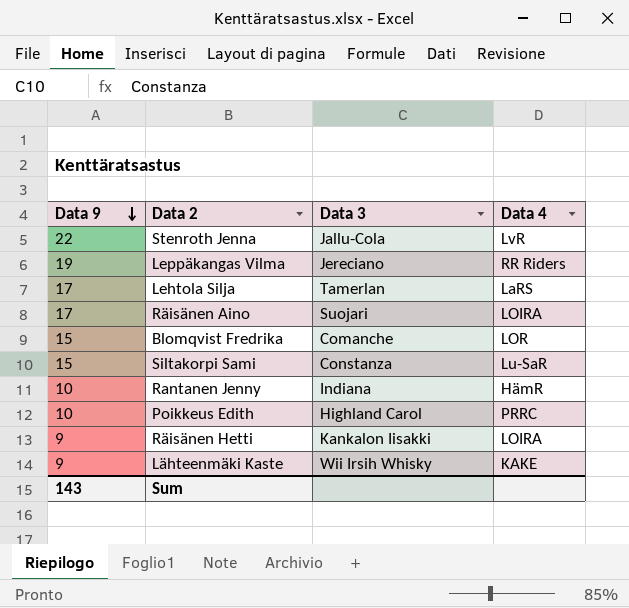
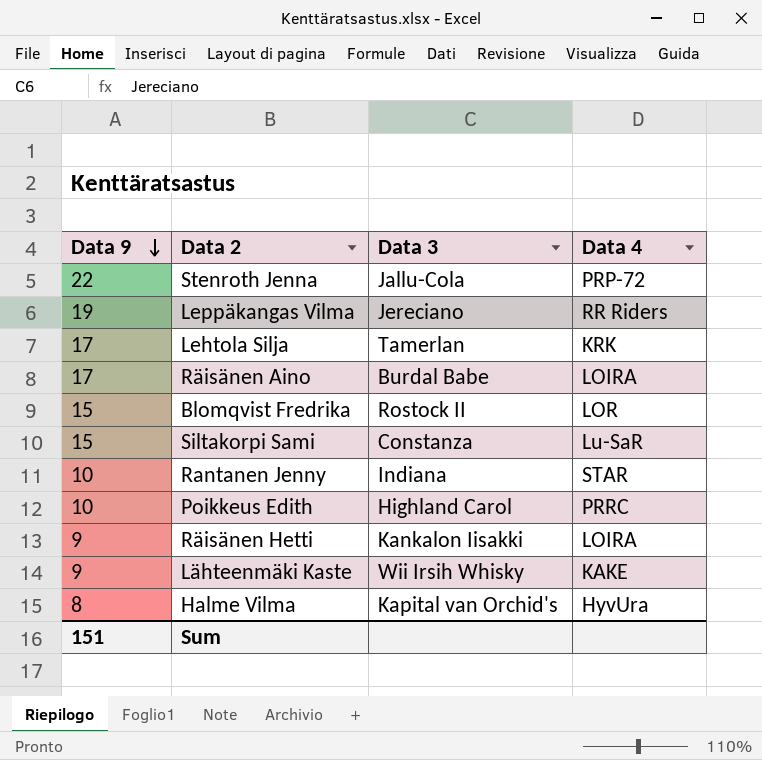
Stenroth Jenna | Data 4: LvR -> PRP-72
Lehtola Silja | Data 4: LaRS -> KRK
Räisänen Aino | Data 3: Suojari -> Burdal Babe
Blomqvist Fredrika | Data 3: Comanche -> Rostock II
Rantanen Jenny | Data 4: HämR -> STAR
row Halme Vilma: none -> 8 | Kapital van Orchid's | HyvUra
Sum | Data 9: 143 -> 151

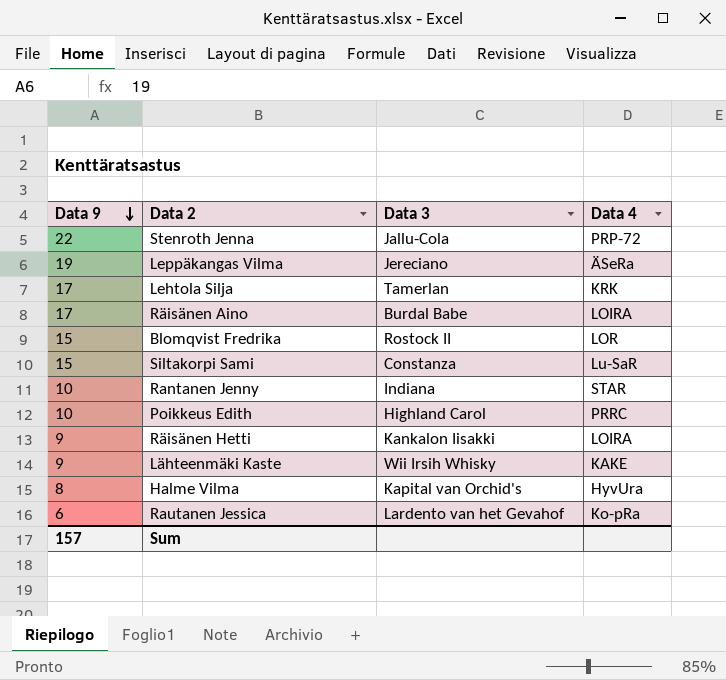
Leppäkangas Vilma | Data 4: RR Riders -> ÄSeRa
row Rautanen Jessica: none -> 6 | Lardento van het Gevahof | Ko-pRa
Sum | Data 9: 151 -> 157

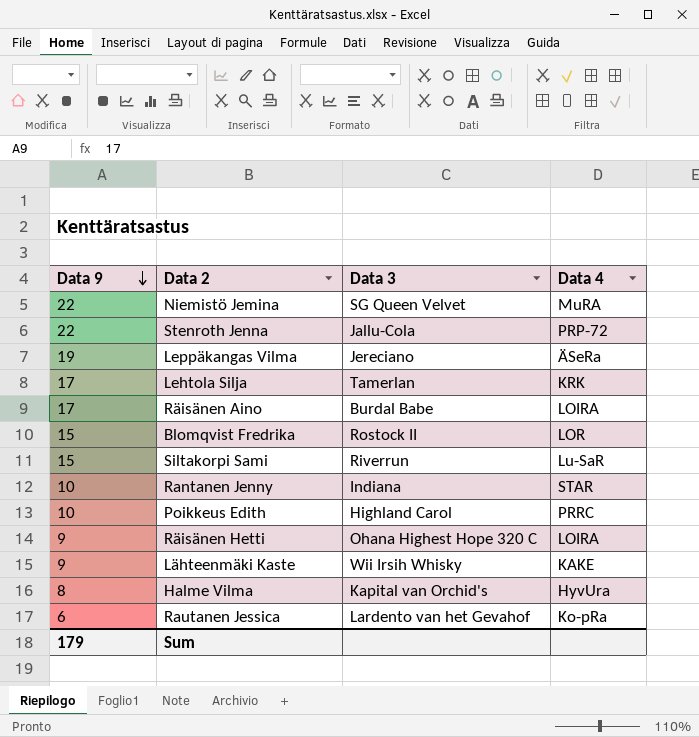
row Niemistö Jemina: none -> 22 | SG Queen Velvet | MuRA
Siltakorpi Sami | Data 3: Constanza -> Riverrun
Räisänen Hetti | Data 3: Kankalon Iisakki -> Ohana Highest Hope 320 C
Sum | Data 9: 157 -> 179

